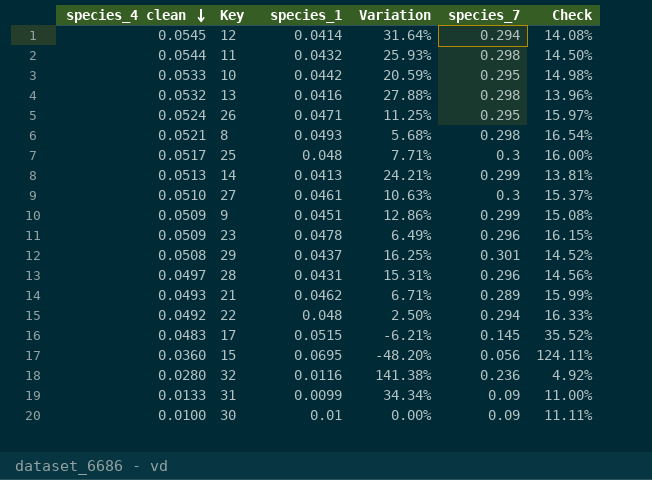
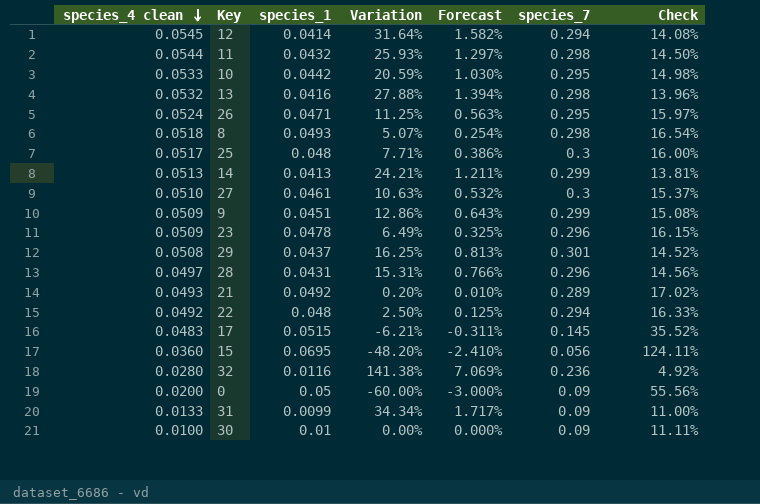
column Forecast | formula: none -> [Variation] * 0.05
8 | species_4 clean: 0.0521 -> 0.0518
8 | Variation: 5.68% -> 5.07%
21 | species_1: 0.0462 -> 0.0492
21 | Variation: 6.71% -> 0.20%
21 | Check: 15.99% -> 17.02%
row 0: none -> 0.0200 | 0.05 | -60.00% | -3.000% | 0.09 | 55.56%

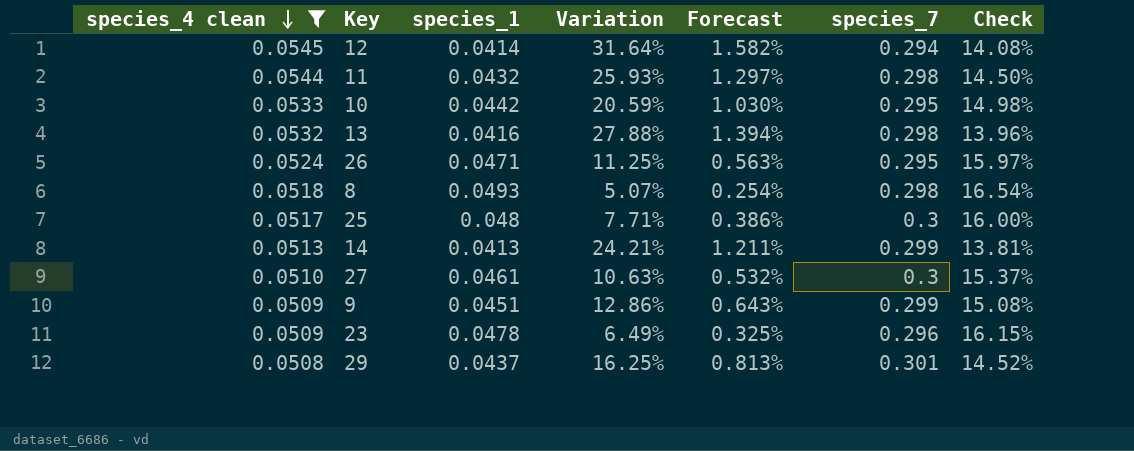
filter: none -> species_4 clean >= 0.0508

